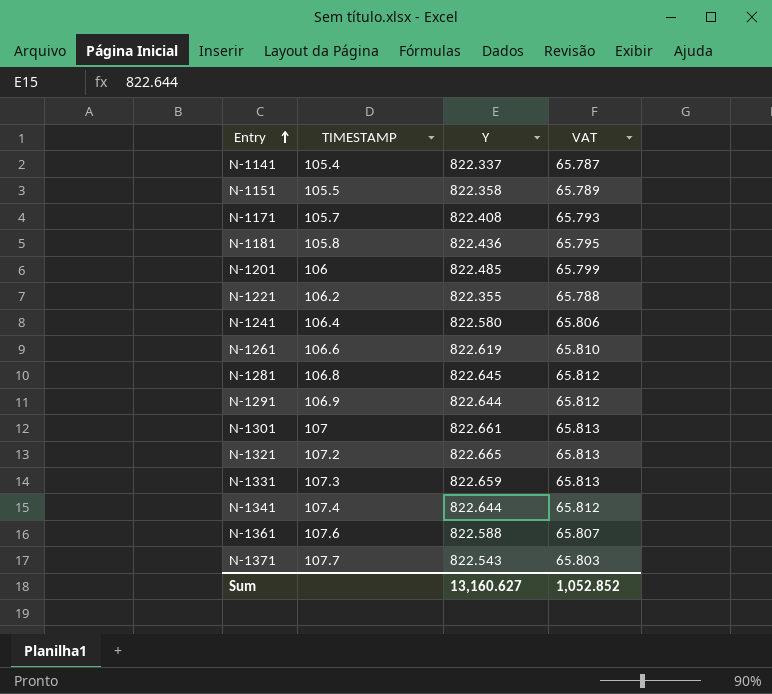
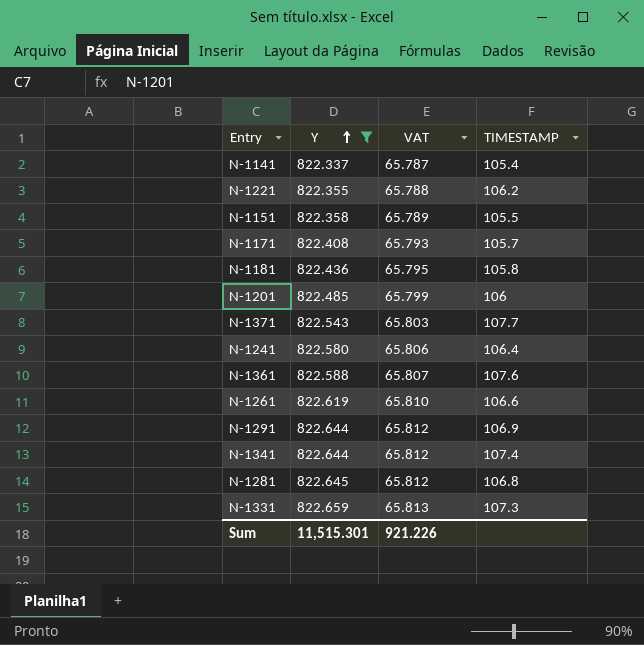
filter: none -> Y <= 822.659
row order: Entry ascending -> Y ascending
column TIMESTAMP | position: 2 -> 4
Sum | Y: 13,160.627 -> 11,515.301
Sum | VAT: 1,052.852 -> 921.226

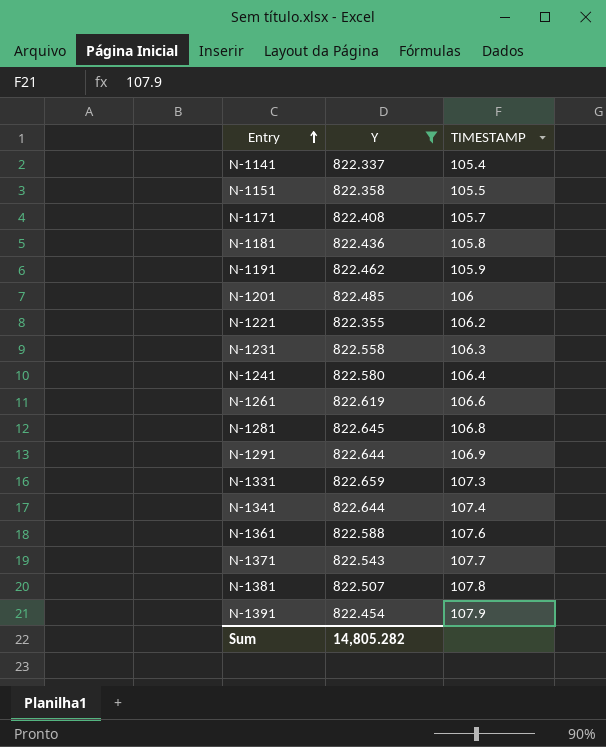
row order: Y ascending -> Entry ascending
column VAT | formula: [Y] * 0.08 -> none
row N-1191: none -> 822.462 | 105.9
row N-1231: none -> 822.558 | 106.3
row N-1381: none -> 822.507 | 107.8
row N-1391: none -> 822.454 | 107.9
Sum | Y: 11,515.301 -> 14,805.282

